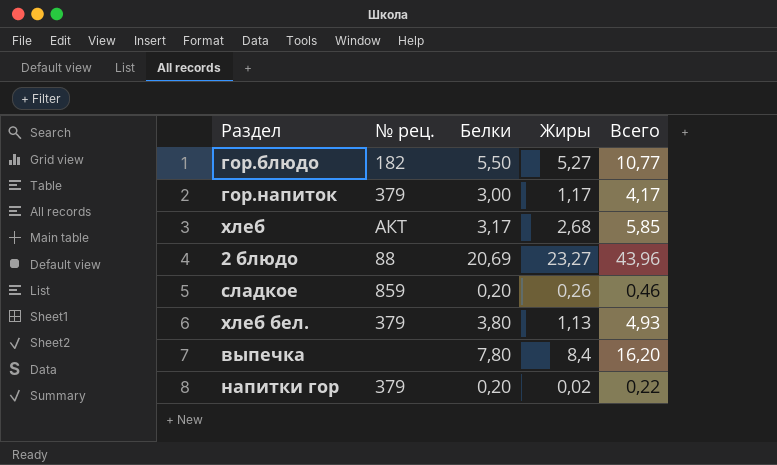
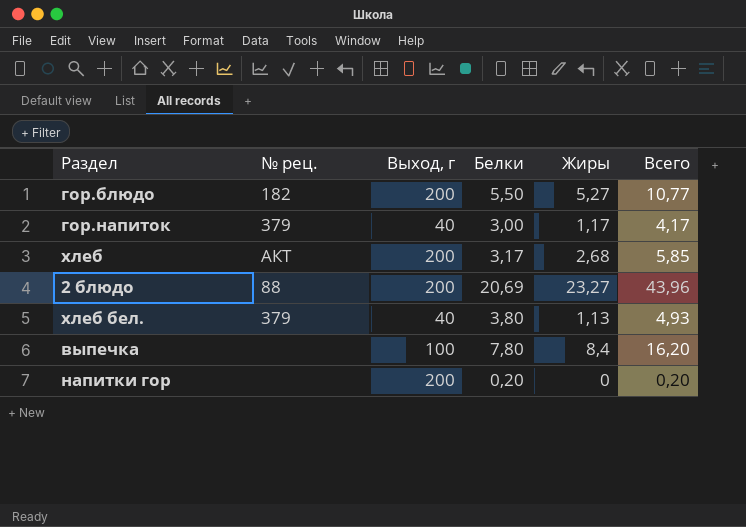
column Выход, г | position: none -> 3
row сладкое: 859 | 0,20 | 0,26 | 0,46 -> none
напитки гор | № рец.: 379 -> none
напитки гор | Жиры: 0,02 -> 0
напитки гор | Всего: 0,22 -> 0,20

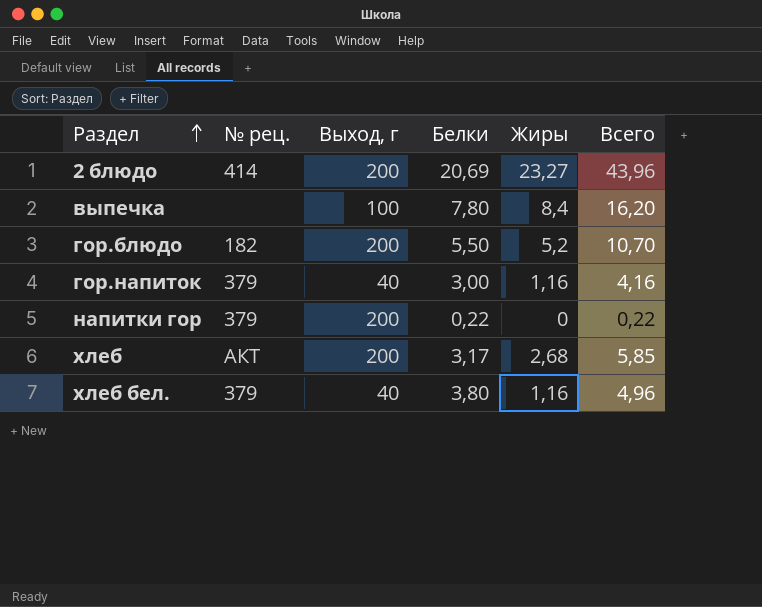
row order: none -> Раздел ascending
2 блюдо | № рец.: 88 -> 414
гор.блюдо | Жиры: 5,27 -> 5,2
гор.блюдо | Всего: 10,77 -> 10,70
гор.напиток | Жиры: 1,17 -> 1,16
гор.напиток | Всего: 4,17 -> 4,16
напитки гор | № рец.: none -> 379
напитки гор | Белки: 0,20 -> 0,22
напитки гор | Всего: 0,20 -> 0,22
хлеб бел. | Жиры: 1,13 -> 1,16
хлеб бел. | Всего: 4,93 -> 4,96

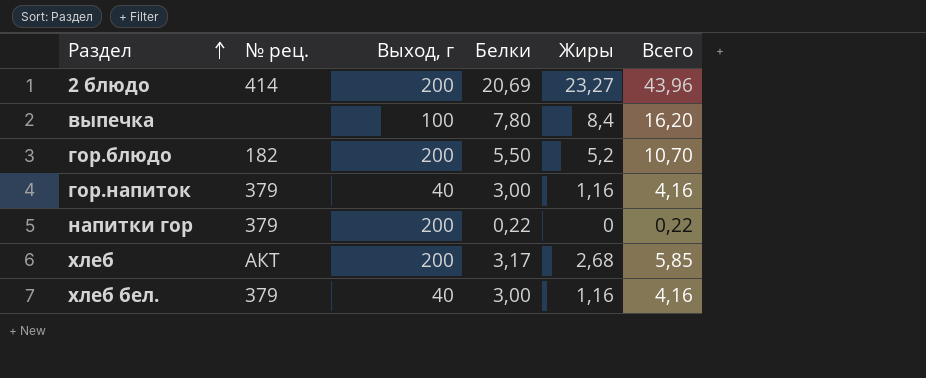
хлеб бел. | Белки: 3,80 -> 3,00
хлеб бел. | Всего: 4,96 -> 4,16

